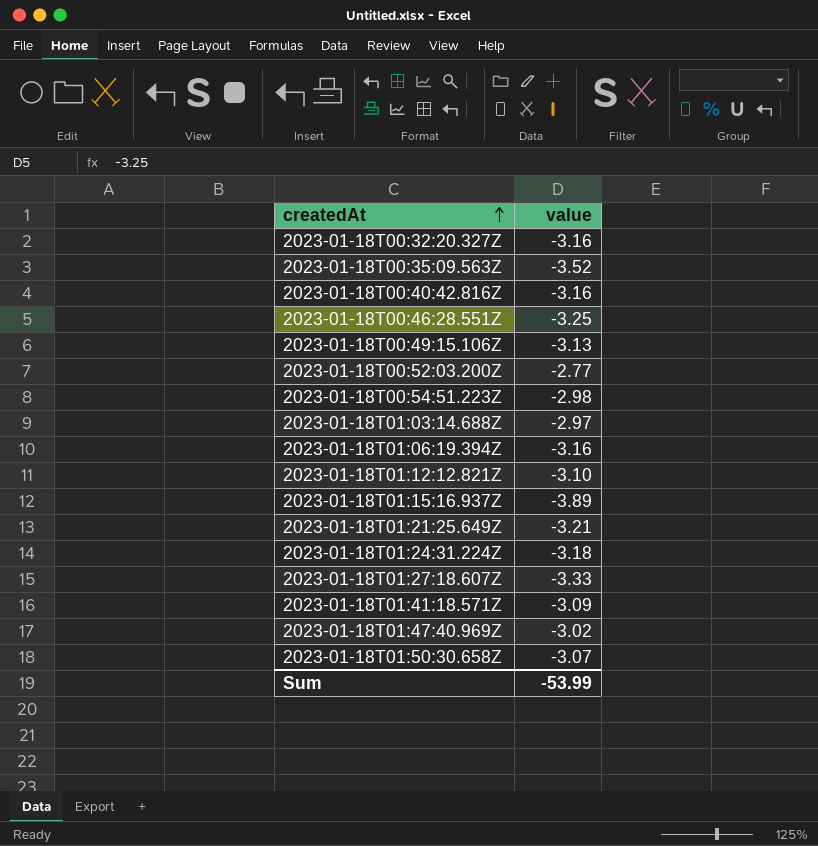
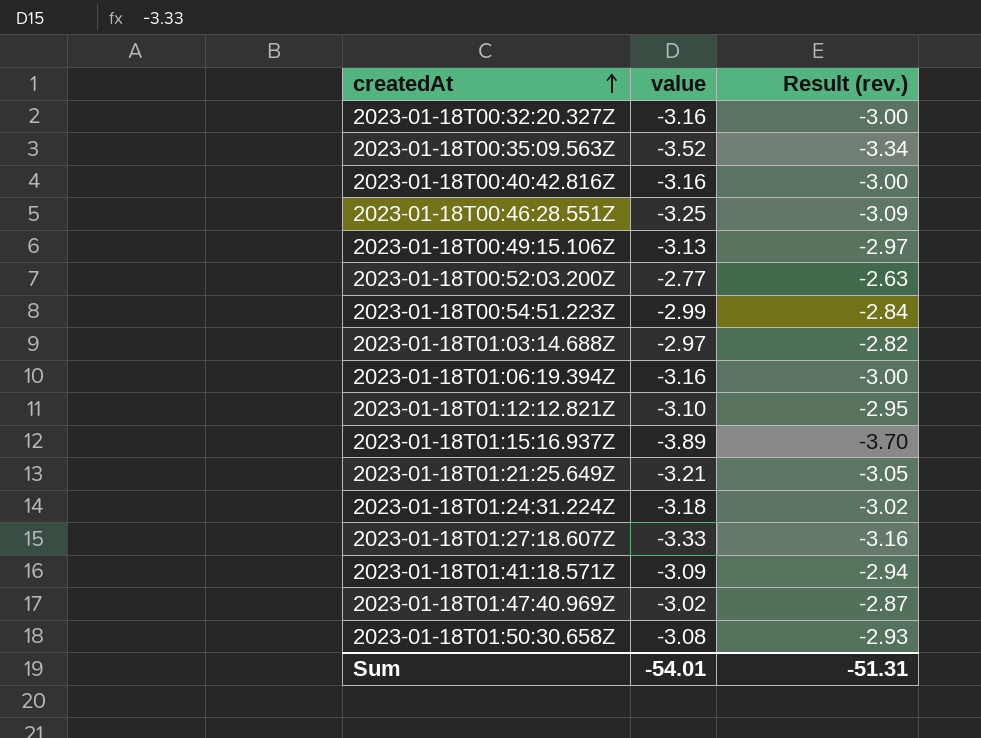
column Result (rev.) | formula: none -> [value] * 0.95
2023-01-18T00:54:51.223Z | value: -2.98 -> -2.99
2023-01-18T01:50:30.658Z | value: -3.07 -> -3.08
Sum | value: -53.99 -> -54.01

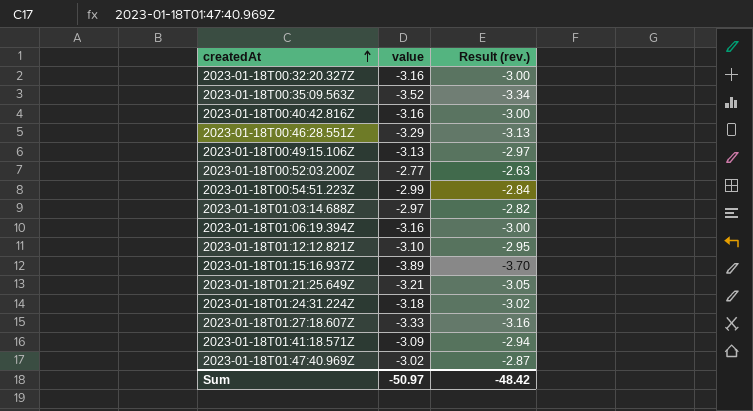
row 2023-01-18T01:50:30.658Z: -3.08 | -2.93 -> none
2023-01-18T00:46:28.551Z | value: -3.25 -> -3.29
2023-01-18T00:46:28.551Z | Result (rev.): -3.09 -> -3.13
Sum | value: -54.01 -> -50.97
Sum | Result (rev.): -51.31 -> -48.42

